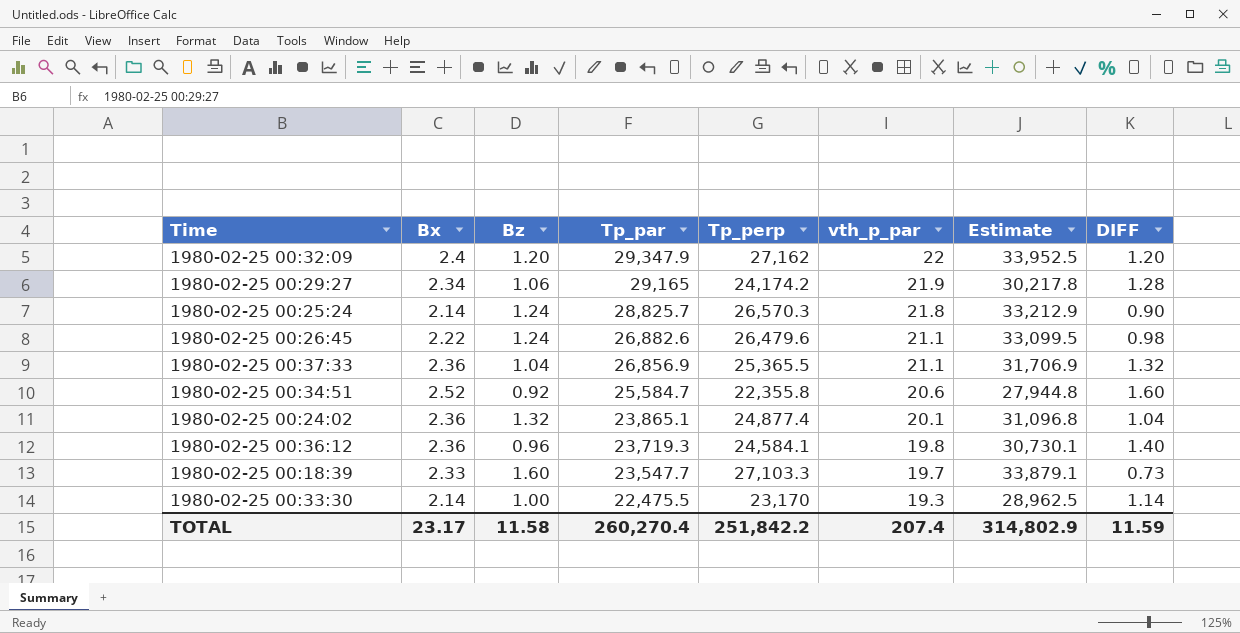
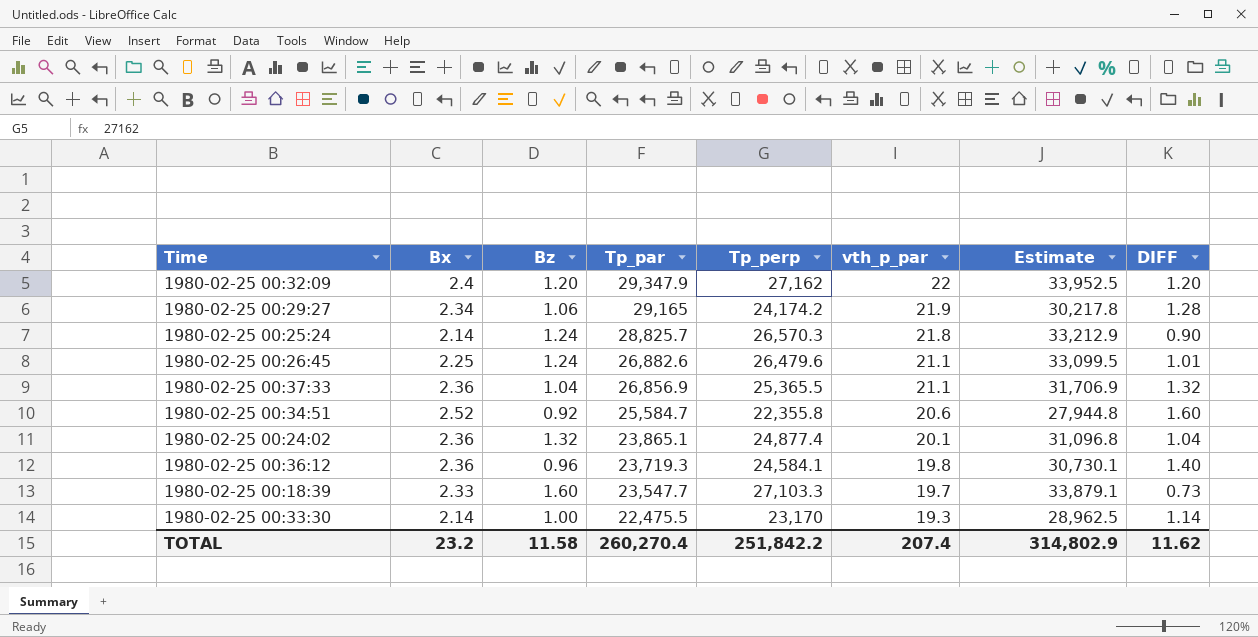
1980-02-25 00:26:45 | Bx: 2.22 -> 2.25
1980-02-25 00:26:45 | DIFF: 0.98 -> 1.01
TOTAL | Bx: 23.17 -> 23.2
TOTAL | DIFF: 11.59 -> 11.62

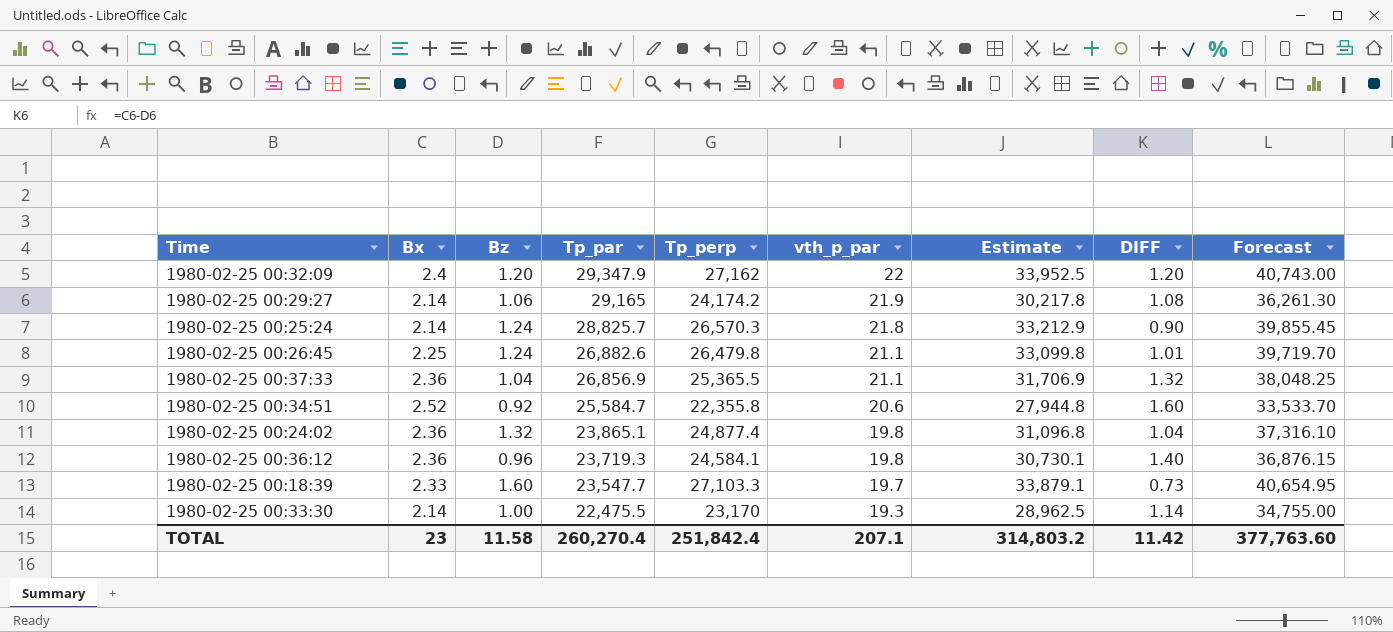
column Forecast | formula: none -> [Tp_perp] * 1.5
1980-02-25 00:29:27 | Bx: 2.34 -> 2.14
1980-02-25 00:29:27 | DIFF: 1.28 -> 1.08
1980-02-25 00:26:45 | Tp_perp: 26,479.6 -> 26,479.8
1980-02-25 00:26:45 | Estimate: 33,099.5 -> 33,099.8
1980-02-25 00:24:02 | vth_p_par: 20.1 -> 19.8
TOTAL | Bx: 23.2 -> 23
TOTAL | Tp_perp: 251,842.2 -> 251,842.4
TOTAL | vth_p_par: 207.4 -> 207.1
TOTAL | Estimate: 314,802.9 -> 314,803.2
TOTAL | DIFF: 11.62 -> 11.42

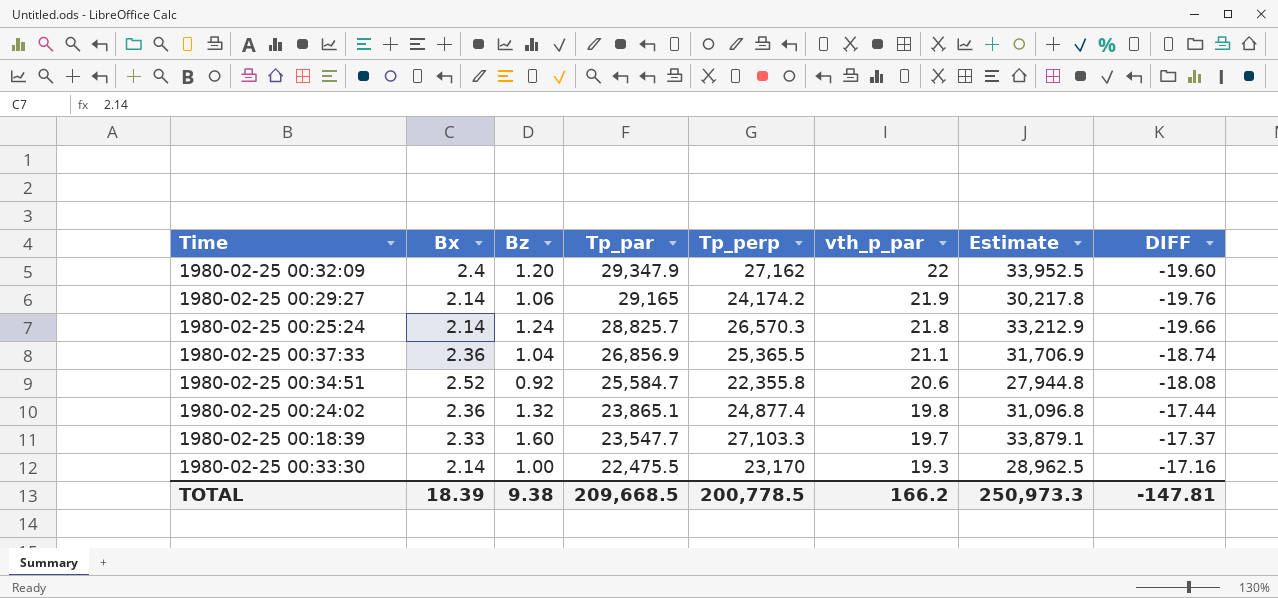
column Forecast | formula: [Tp_perp] * 1.5 -> none
column DIFF | formula: [Bx] - [Bz] -> [Bx] - [vth_p_par]
row 1980-02-25 00:26:45: 2.25 | 1.24 | 26,882.6 | 26,479.8 | 21.1 | 33,099.8 | 1.01 | 39,719.70 -> none
row 1980-02-25 00:36:12: 2.36 | 0.96 | 23,719.3 | 24,584.1 | 19.8 | 30,730.1 | 1.40 | 36,876.15 -> none
TOTAL | Bx: 23 -> 18.39
TOTAL | Bz: 11.58 -> 9.38
TOTAL | Tp_par: 260,270.4 -> 209,668.5
TOTAL | Tp_perp: 251,842.4 -> 200,778.5
TOTAL | vth_p_par: 207.1 -> 166.2
TOTAL | Estimate: 314,803.2 -> 250,973.3
TOTAL | DIFF: 11.42 -> -147.81

